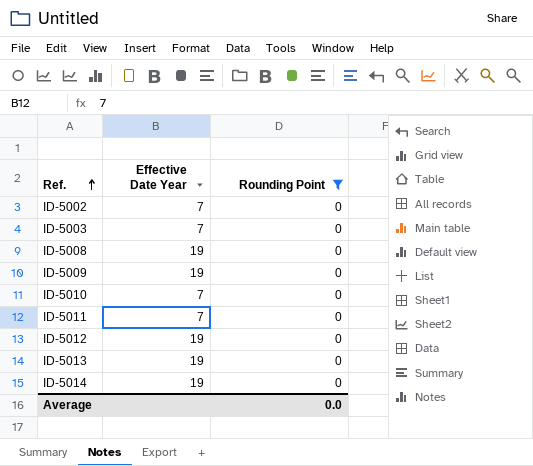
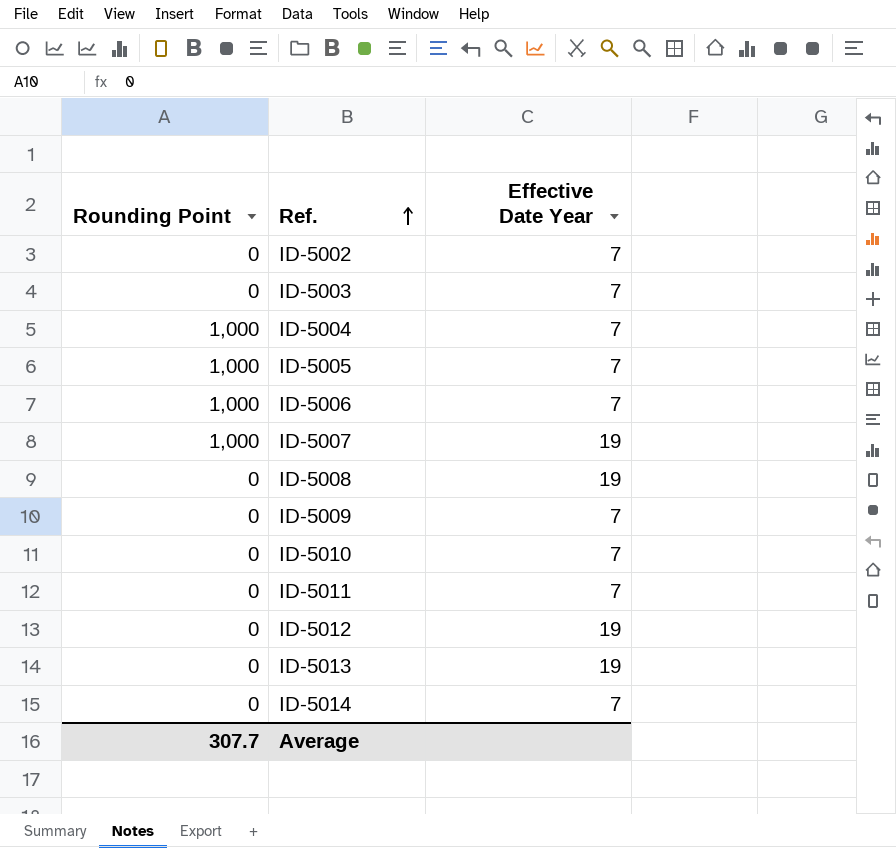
filter: Rounding Point = 0 -> none
column Rounding Point | position: 3 -> 1
ID-5009 | Effective Date Year: 19 -> 7
ID-5014 | Effective Date Year: 19 -> 7
Average | Rounding Point: 0.0 -> 307.7

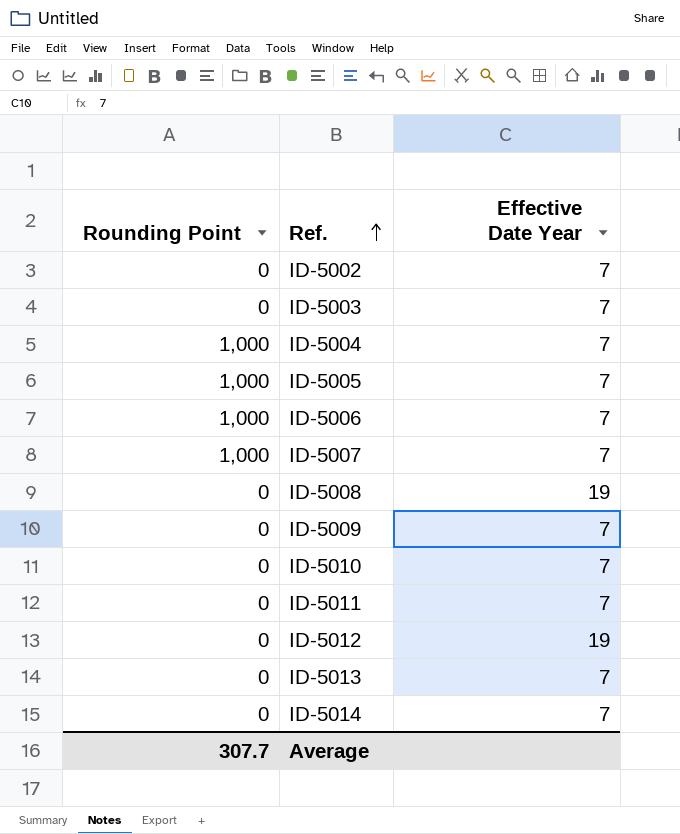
ID-5007 | Effective Date Year: 19 -> 7
ID-5013 | Effective Date Year: 19 -> 7

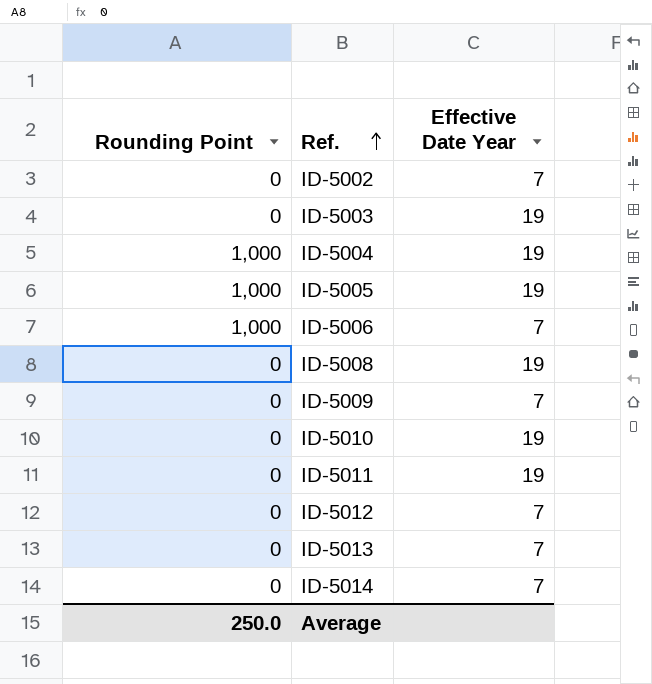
row ID-5007: 1,000 | 7 -> none
ID-5003 | Effective Date Year: 7 -> 19
ID-5004 | Effective Date Year: 7 -> 19
ID-5005 | Effective Date Year: 7 -> 19
ID-5010 | Effective Date Year: 7 -> 19
ID-5011 | Effective Date Year: 7 -> 19
ID-5012 | Effective Date Year: 19 -> 7
Average | Rounding Point: 307.7 -> 250.0

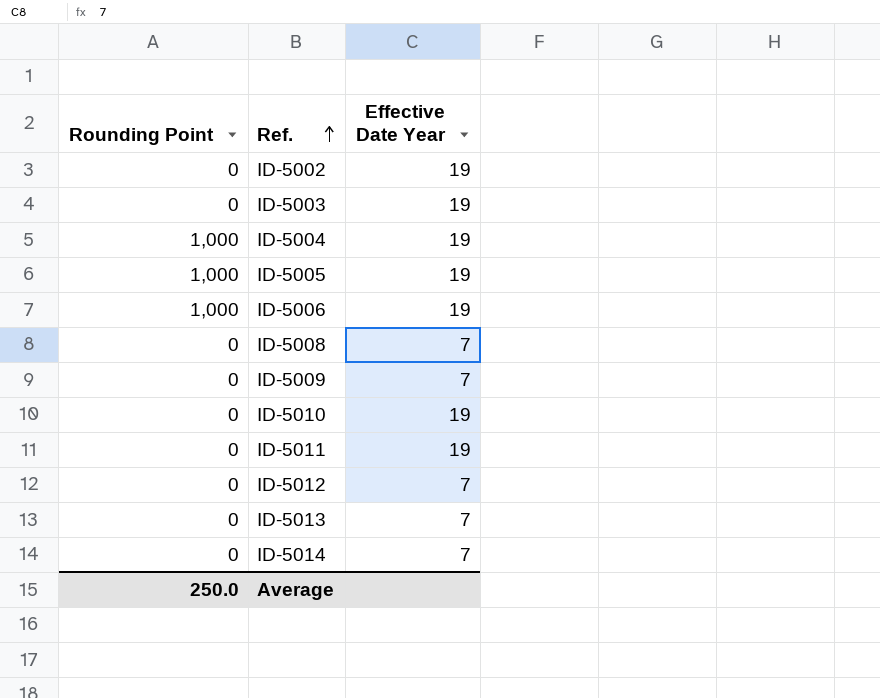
ID-5002 | Effective Date Year: 7 -> 19
ID-5006 | Effective Date Year: 7 -> 19
ID-5008 | Effective Date Year: 19 -> 7

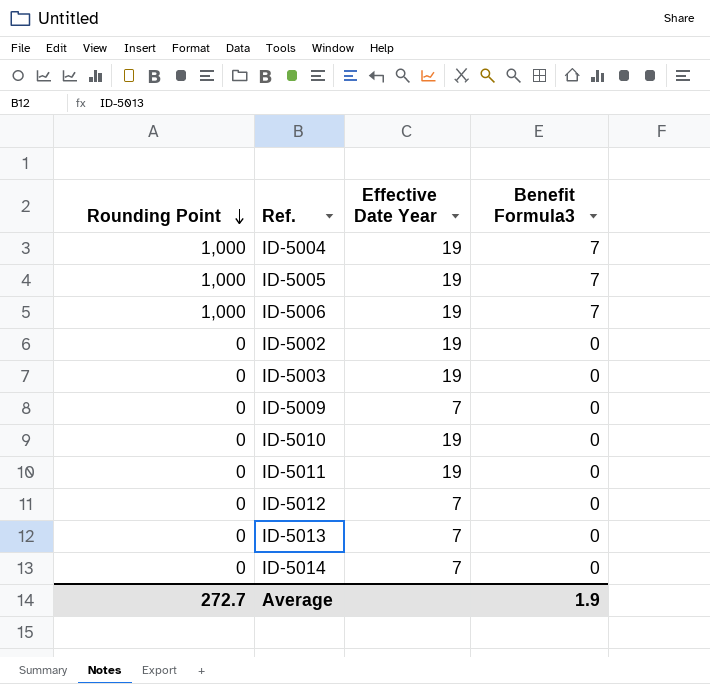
row order: Ref. ascending -> Rounding Point descending
column Benefit Formula3 | position: none -> 4
row ID-5008: 0 | 7 -> none
Average | Rounding Point: 250.0 -> 272.7

